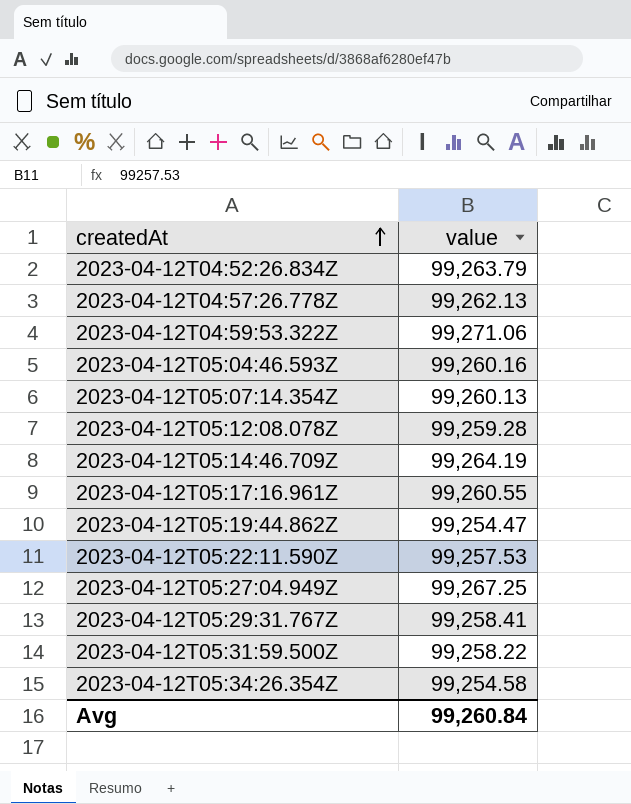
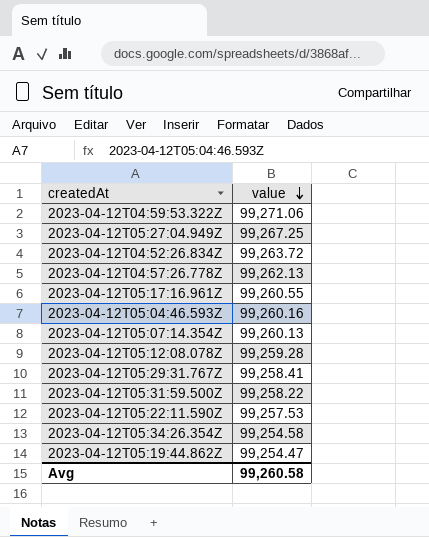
row order: createdAt ascending -> value descending
row 2023-04-12T05:14:46.709Z: 99,264.19 -> none
2023-04-12T04:52:26.834Z | value: 99,263.79 -> 99,263.72
Avg | value: 99,260.84 -> 99,260.58

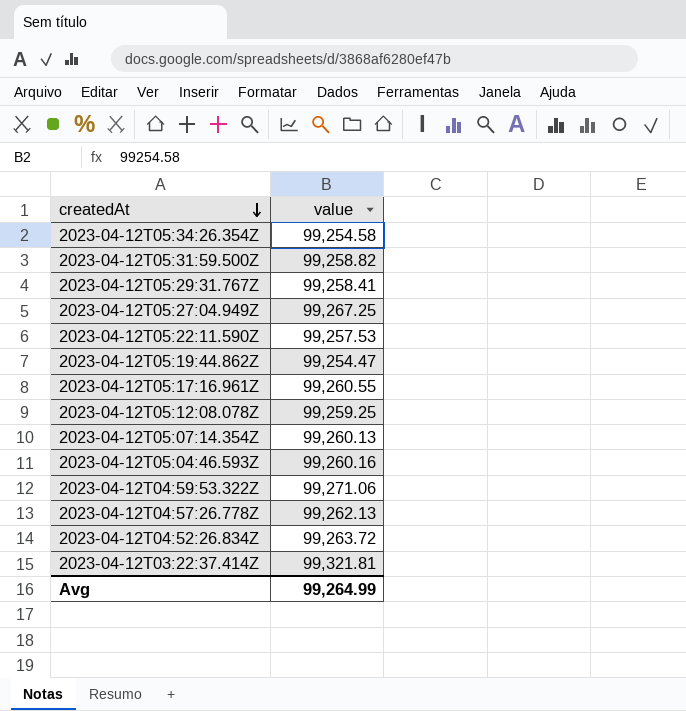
row order: value descending -> createdAt descending
2023-04-12T05:31:59.500Z | value: 99,258.22 -> 99,258.82
2023-04-12T05:12:08.078Z | value: 99,259.28 -> 99,259.25
row 2023-04-12T03:22:37.414Z: none -> 99,321.81
Avg | value: 99,260.58 -> 99,264.99

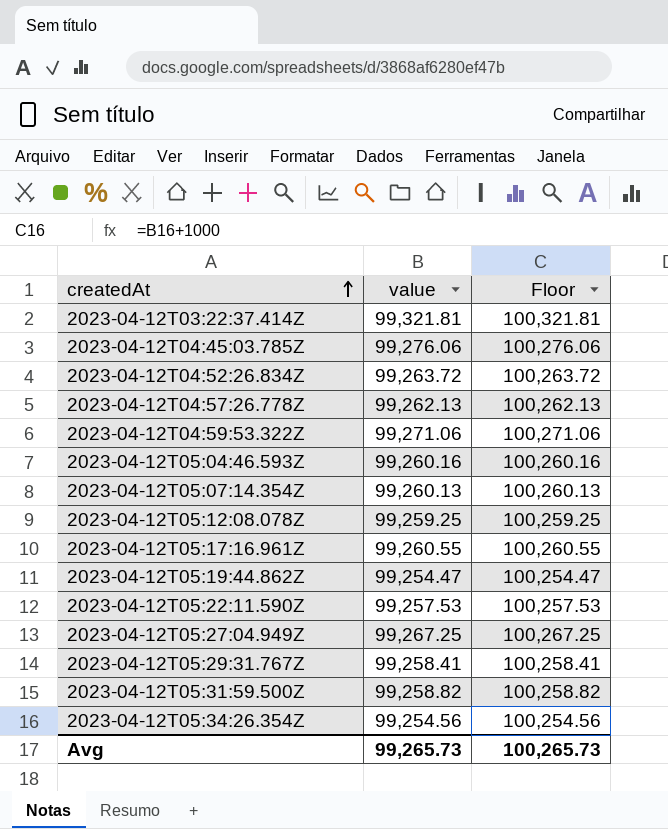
row order: createdAt descending -> createdAt ascending
column Floor | formula: none -> [value] + 1000
row 2023-04-12T04:45:03.785Z: none -> 99,276.06 | 100,276.06
2023-04-12T05:34:26.354Z | value: 99,254.58 -> 99,254.56
Avg | value: 99,264.99 -> 99,265.73

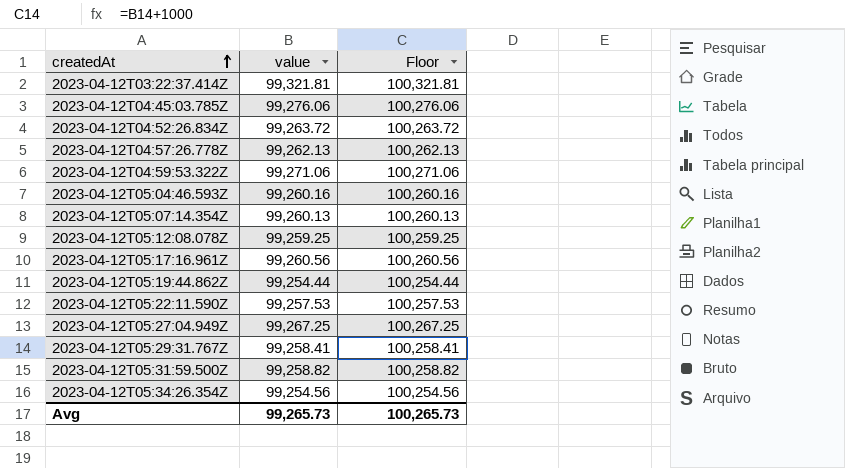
2023-04-12T05:17:16.961Z | value: 99,260.55 -> 99,260.56
2023-04-12T05:17:16.961Z | Floor: 100,260.55 -> 100,260.56
2023-04-12T05:19:44.862Z | value: 99,254.47 -> 99,254.44
2023-04-12T05:19:44.862Z | Floor: 100,254.47 -> 100,254.44

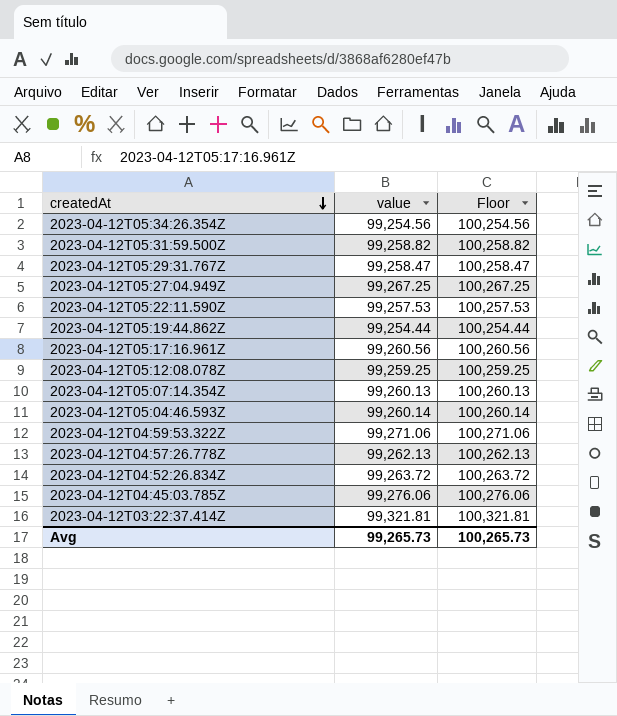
row order: createdAt ascending -> createdAt descending
2023-04-12T05:29:31.767Z | value: 99,258.41 -> 99,258.47
2023-04-12T05:29:31.767Z | Floor: 100,258.41 -> 100,258.47
2023-04-12T05:04:46.593Z | value: 99,260.16 -> 99,260.14
2023-04-12T05:04:46.593Z | Floor: 100,260.16 -> 100,260.14

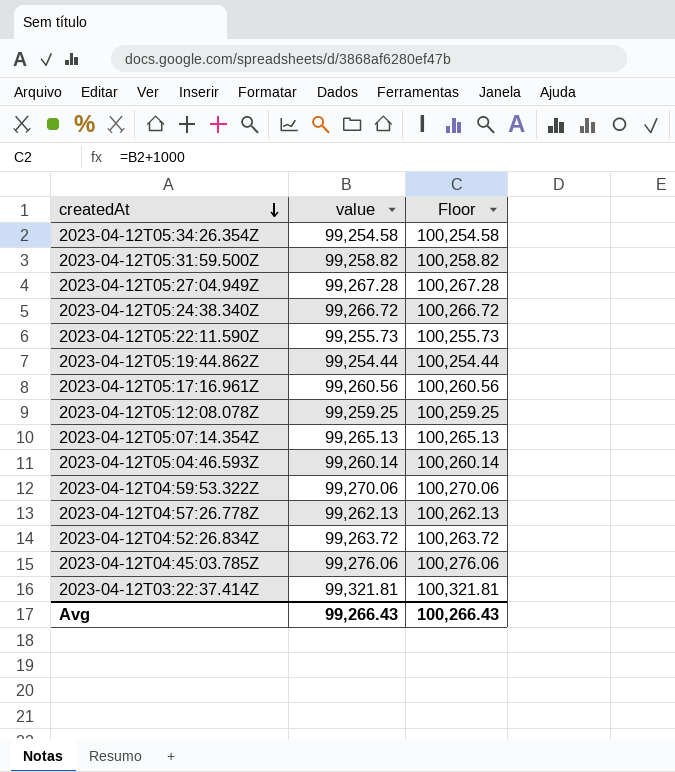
row 2023-04-12T05:29:31.767Z: 99,258.47 | 100,258.47 -> none
2023-04-12T05:34:26.354Z | value: 99,254.56 -> 99,254.58
2023-04-12T05:34:26.354Z | Floor: 100,254.56 -> 100,254.58
2023-04-12T05:27:04.949Z | value: 99,267.25 -> 99,267.28
2023-04-12T05:27:04.949Z | Floor: 100,267.25 -> 100,267.28
row 2023-04-12T05:24:38.340Z: none -> 99,266.72 | 100,266.72
2023-04-12T05:22:11.590Z | value: 99,257.53 -> 99,255.73
2023-04-12T05:22:11.590Z | Floor: 100,257.53 -> 100,255.73
2023-04-12T05:07:14.354Z | value: 99,260.13 -> 99,265.13
2023-04-12T05:07:14.354Z | Floor: 100,260.13 -> 100,265.13
2023-04-12T04:59:53.322Z | value: 99,271.06 -> 99,270.06
2023-04-12T04:59:53.322Z | Floor: 100,271.06 -> 100,270.06
Avg | value: 99,265.73 -> 99,266.43
Avg | Floor: 100,265.73 -> 100,266.43

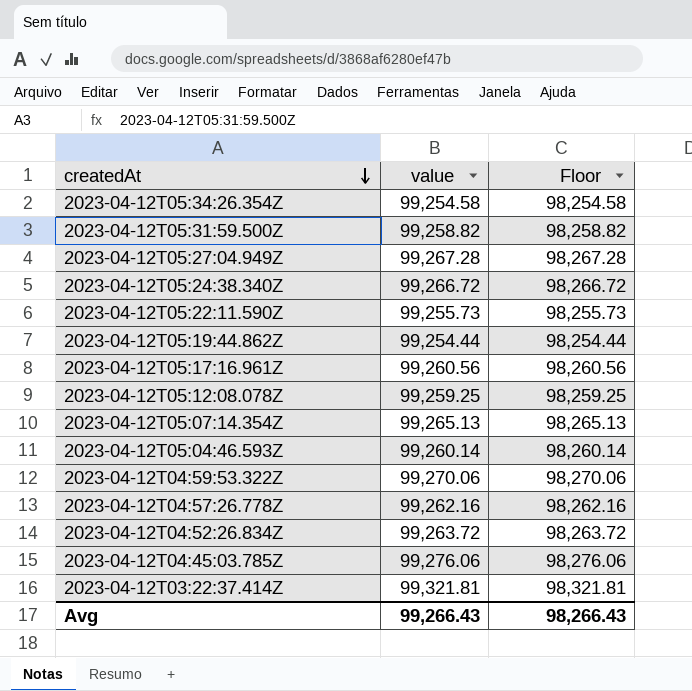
column Floor | formula: [value] + 1000 -> [value] - 1000
2023-04-12T04:57:26.778Z | value: 99,262.13 -> 99,262.16
Avg | Floor: 100,266.43 -> 98,266.43

